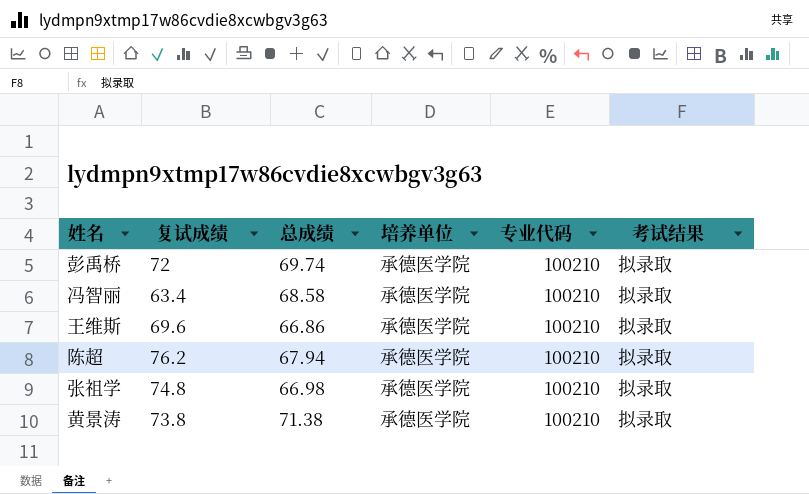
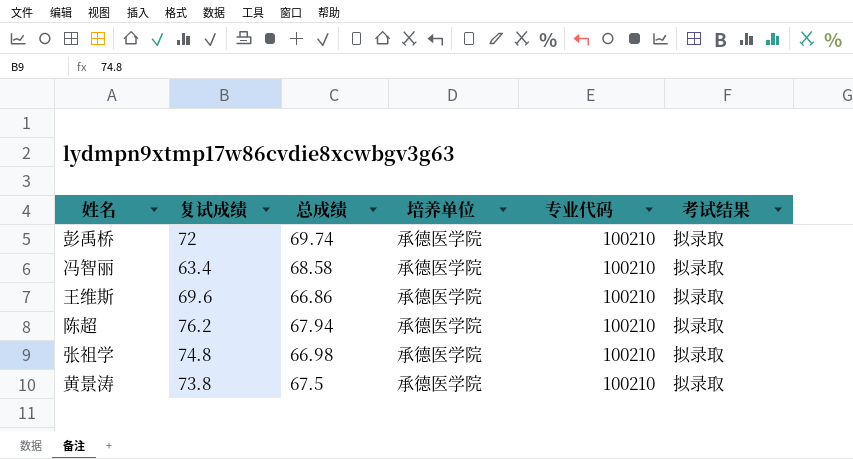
黄景涛 | 总成绩: 71.38 -> 67.5

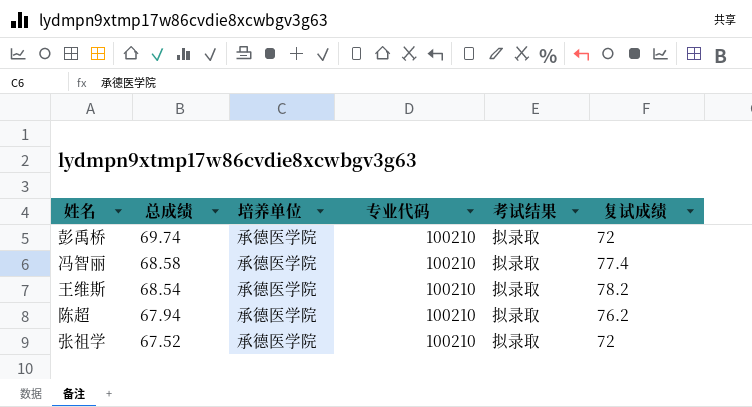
column 复试成绩 | position: 2 -> 6
row 黄景涛: 73.8 | 67.5 | 承德医学院 | 100210 | 拟录取 -> none
冯智丽 | 复试成绩: 63.4 -> 77.4
王维斯 | 总成绩: 66.86 -> 68.54
王维斯 | 复试成绩: 69.6 -> 78.2
张祖学 | 总成绩: 66.98 -> 67.52
张祖学 | 复试成绩: 74.8 -> 72

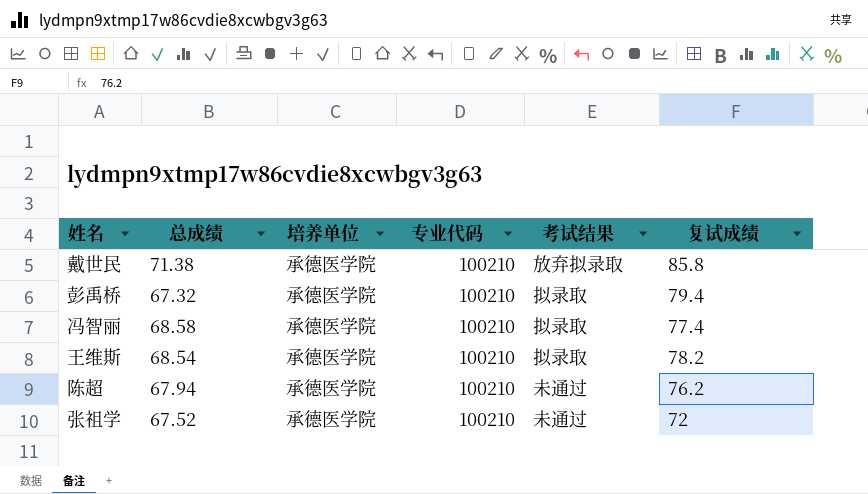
row 戴世民: none -> 71.38 | 承德医学院 | 100210 | 放弃拟录取 | 85.8
彭禹桥 | 总成绩: 69.74 -> 67.32
彭禹桥 | 复试成绩: 72 -> 79.4
陈超 | 考试结果: 拟录取 -> 未通过
张祖学 | 考试结果: 拟录取 -> 未通过

